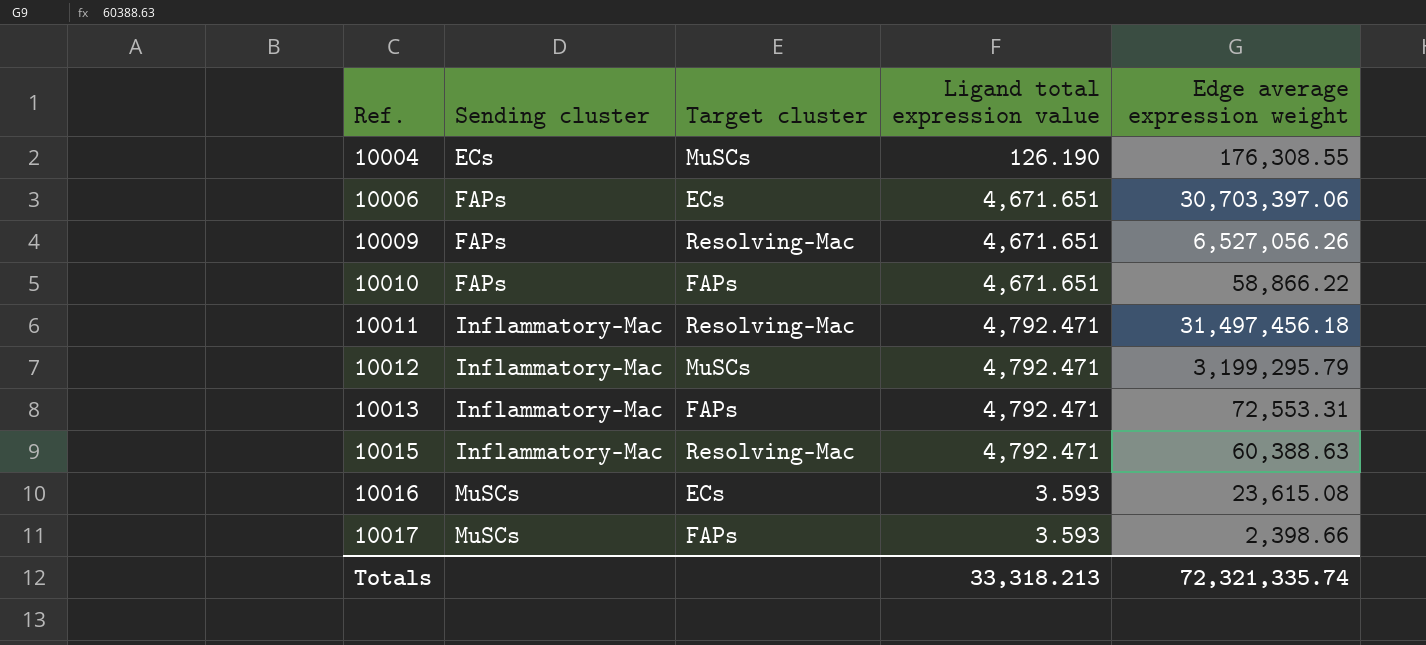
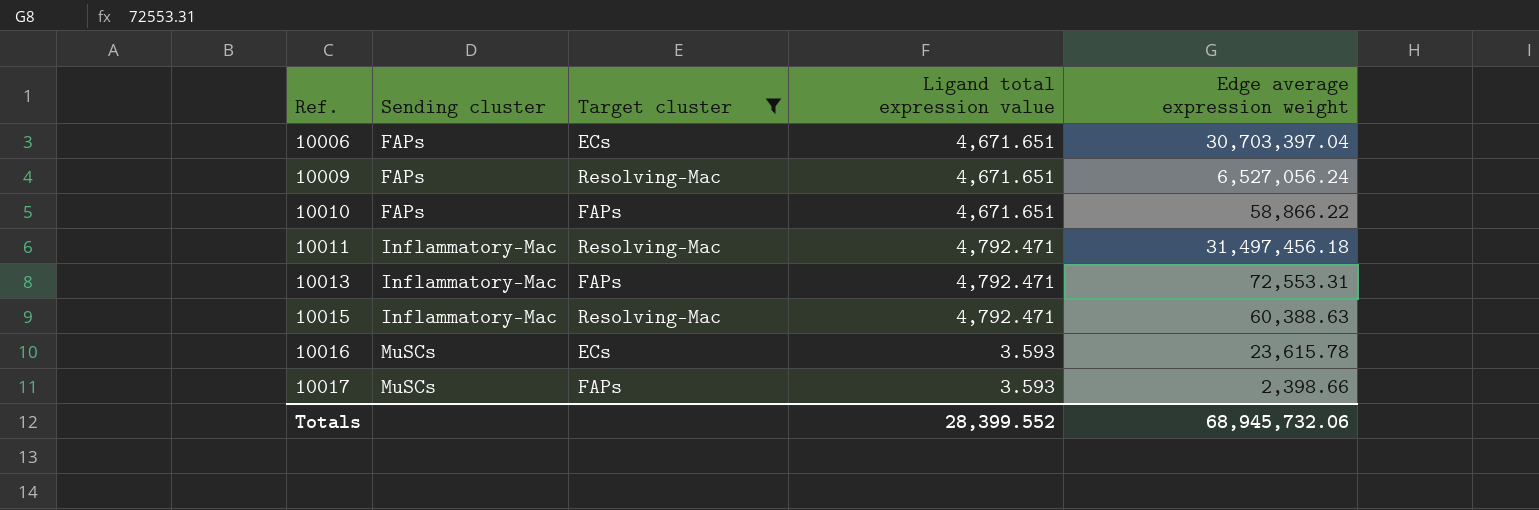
filter: none -> Target cluster != MuSCs
10006 | Edge average expression weight: 30,703,397.06 -> 30,703,397.04
10009 | Edge average expression weight: 6,527,056.26 -> 6,527,056.24
10016 | Edge average expression weight: 23,615.08 -> 23,615.78
Totals | Ligand total expression value: 33,318.213 -> 28,399.552
Totals | Edge average expression weight: 72,321,335.74 -> 68,945,732.06

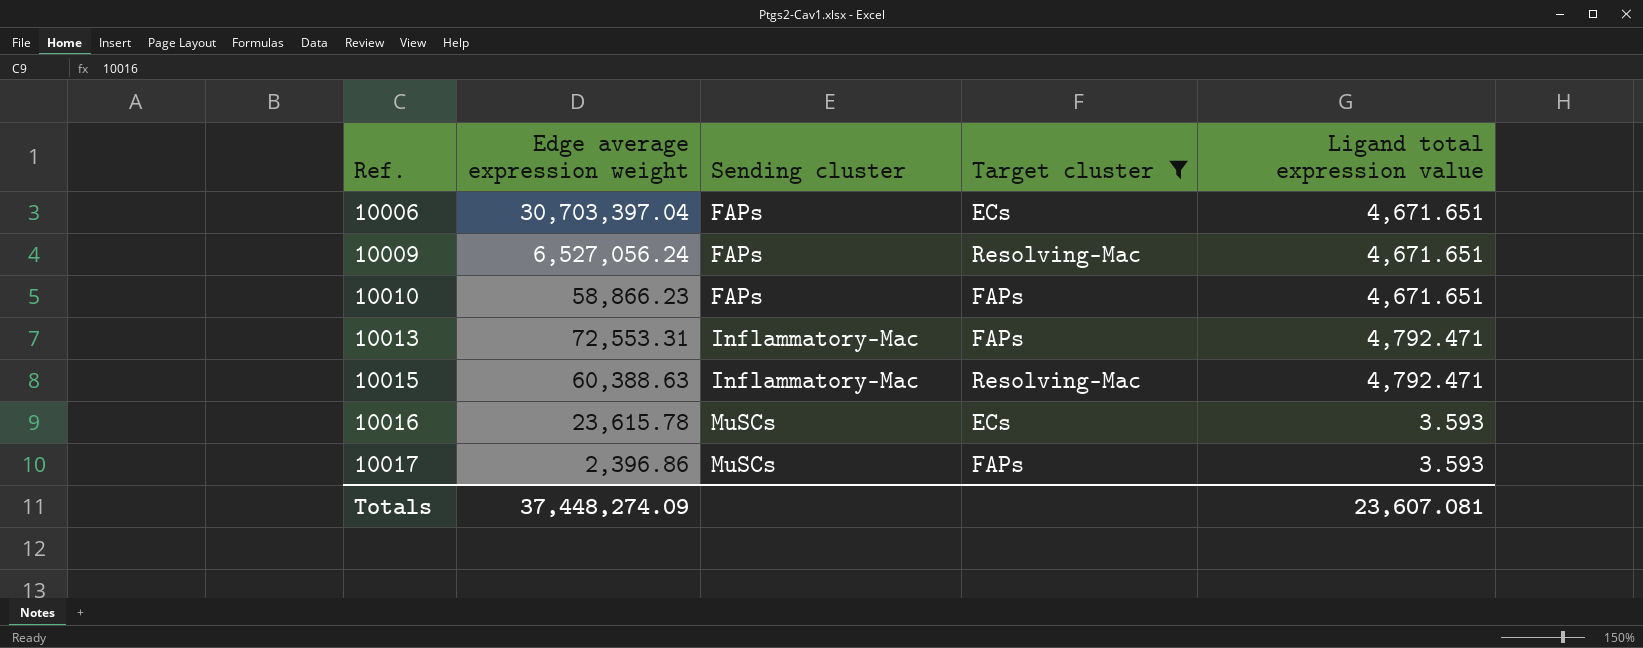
column Edge average expression weight | position: 5 -> 2
row 10011: Inflammatory-Mac | Resolving-Mac | 4,792.471 | 31,497,456.18 -> none
10010 | Edge average expression weight: 58,866.22 -> 58,866.23
10017 | Edge average expression weight: 2,398.66 -> 2,396.86
Totals | Edge average expression weight: 68,945,732.06 -> 37,448,274.09
Totals | Ligand total expression value: 28,399.552 -> 23,607.081

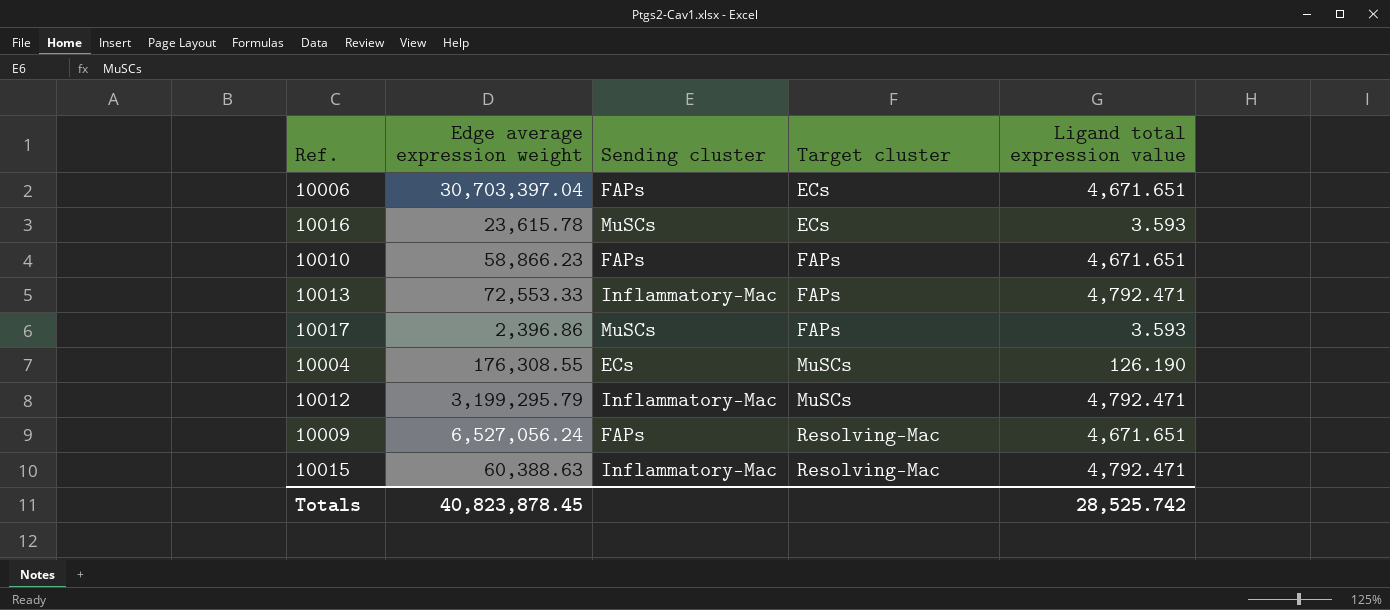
filter: Target cluster != MuSCs -> none
row order: Ref. ascending -> Target cluster ascending
10013 | Edge average expression weight: 72,553.31 -> 72,553.33
Totals | Edge average expression weight: 37,448,274.09 -> 40,823,878.45
Totals | Ligand total expression value: 23,607.081 -> 28,525.742

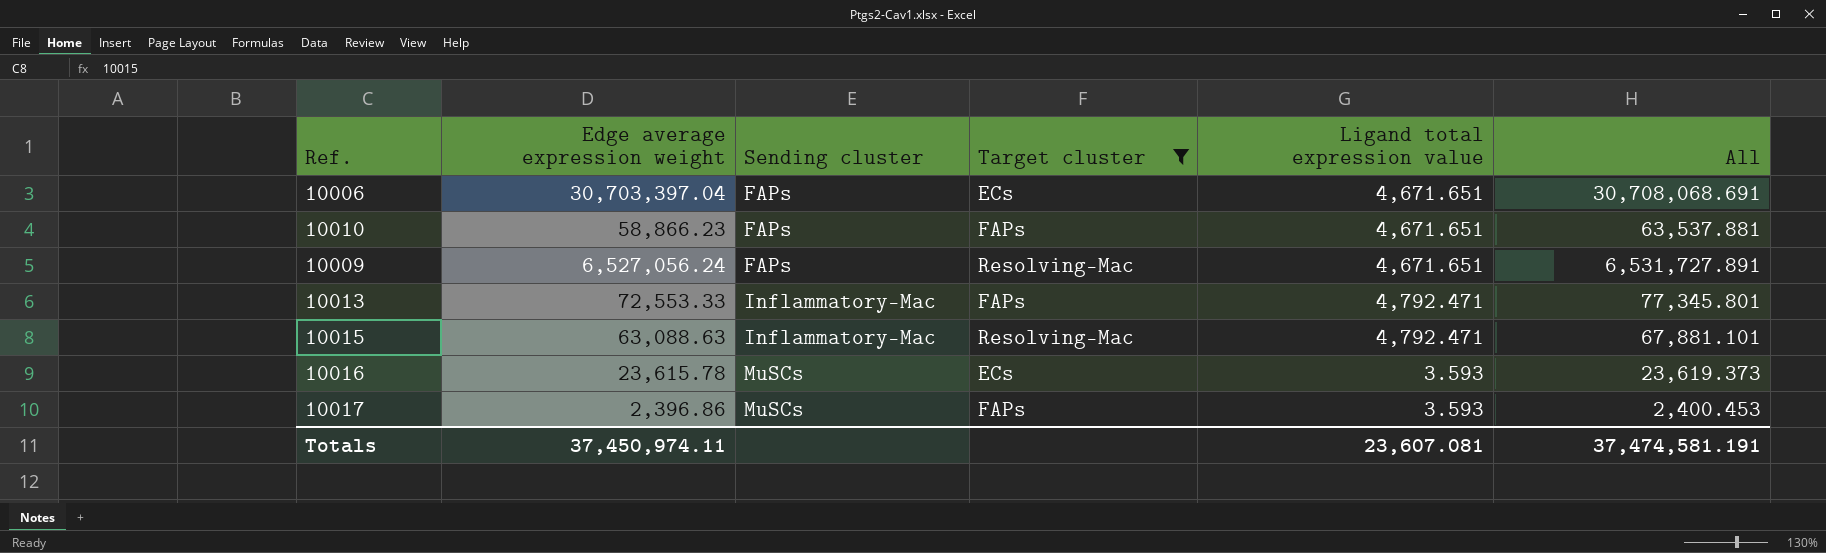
filter: none -> Target cluster != MuSCs
row order: Target cluster ascending -> Sending cluster ascending
column All | formula: none -> [Edge average expression weight] + [Ligand total expression value]
10015 | Edge average expression weight: 60,388.63 -> 63,088.63
Totals | Edge average expression weight: 40,823,878.45 -> 37,450,974.11
Totals | Ligand total expression value: 28,525.742 -> 23,607.081

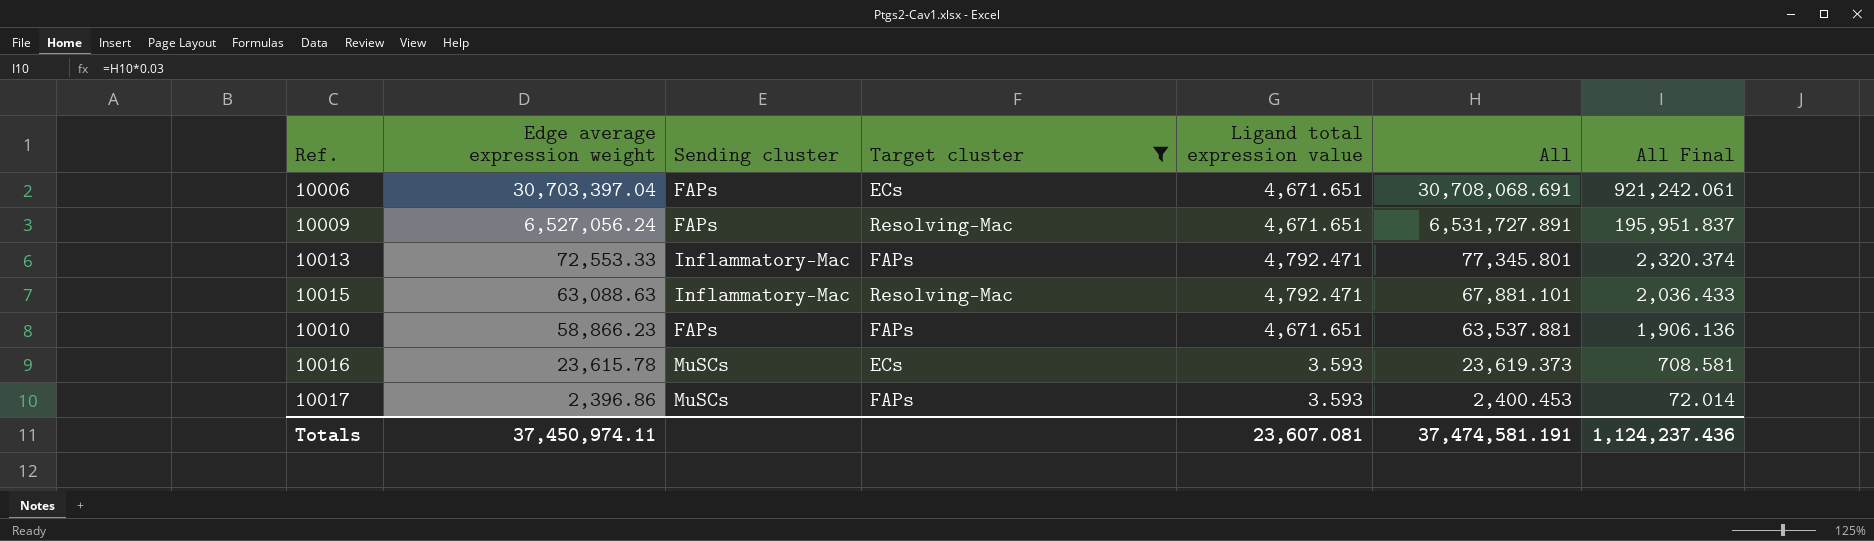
row order: Sending cluster ascending -> Edge average expression weight descending
column All Final | formula: none -> [All] * 0.03

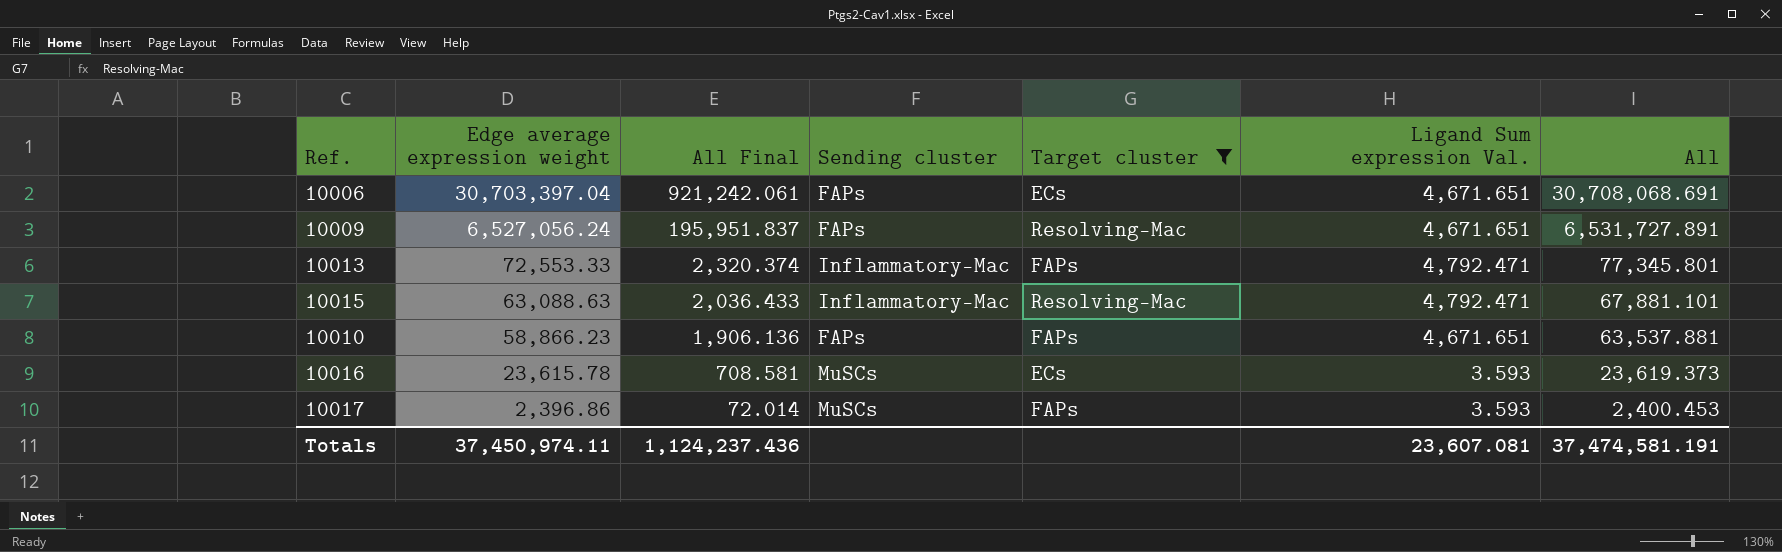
column All Final | position: 7 -> 3
column name: Ligand total expression value -> Ligand Sum expression Val.

